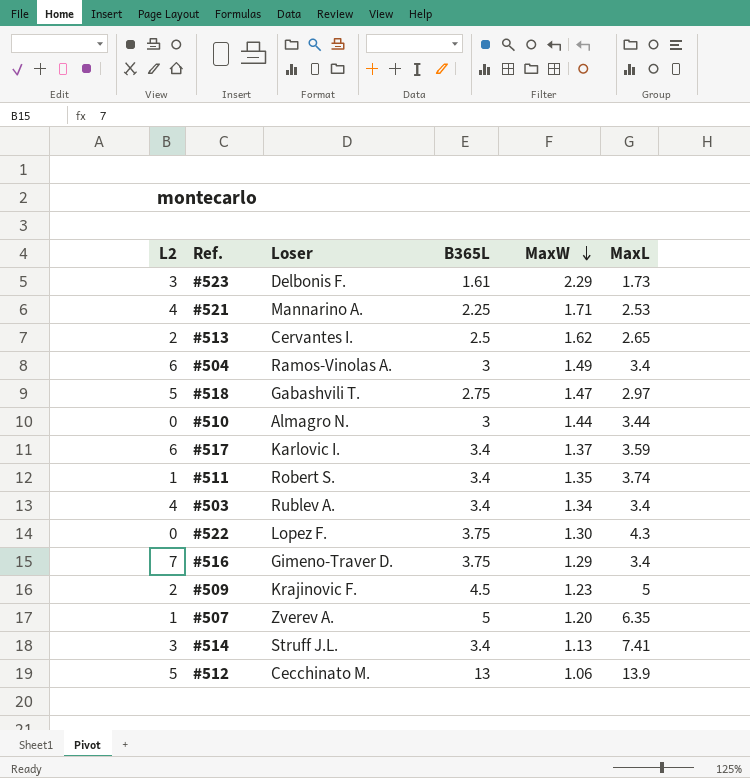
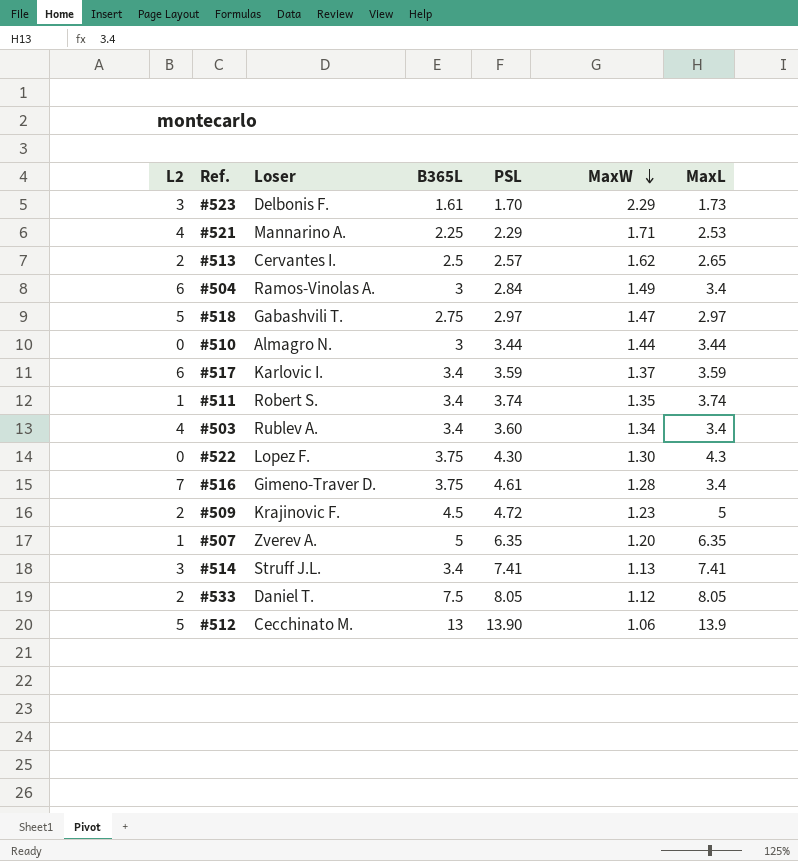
column PSL | position: none -> 5
#516 | MaxW: 1.29 -> 1.28
row #533: none -> 2 | Daniel T. | 7.5 | 8.05 | 1.12 | 8.05

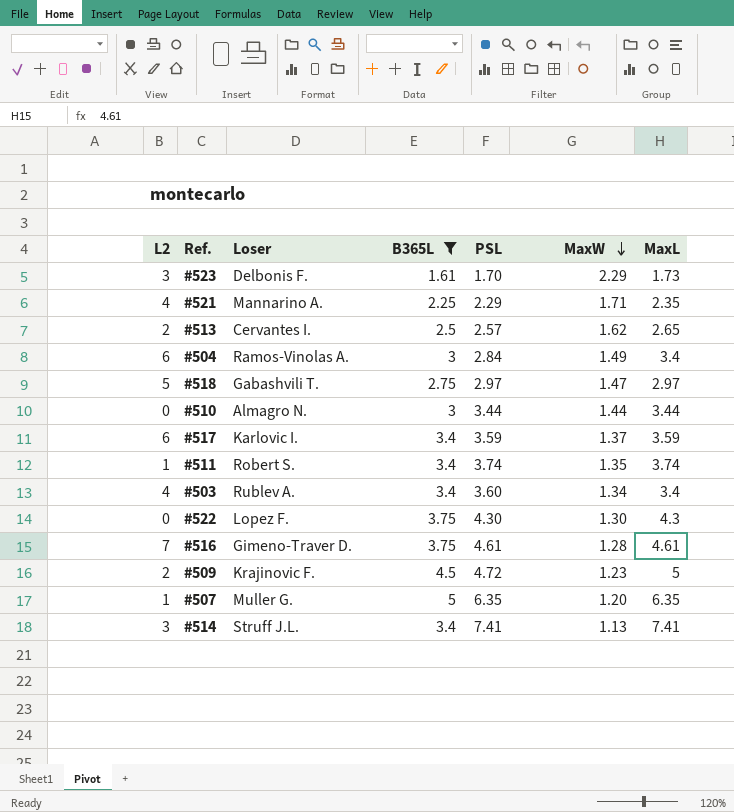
filter: none -> B365L <= 5
#521 | MaxL: 2.53 -> 2.35
#516 | MaxL: 3.4 -> 4.61
#507 | Loser: Zverev A. -> Muller G.

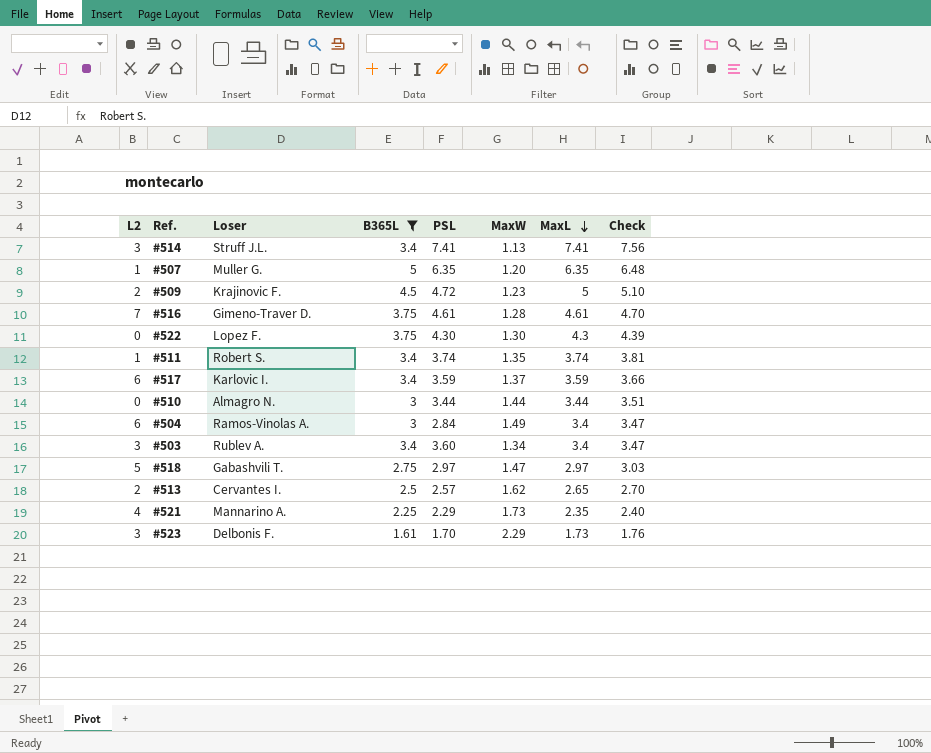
row order: MaxW descending -> MaxL descending
column Check | formula: none -> [MaxL] * 1.02
#503 | L2: 4 -> 3
#521 | MaxW: 1.71 -> 1.73

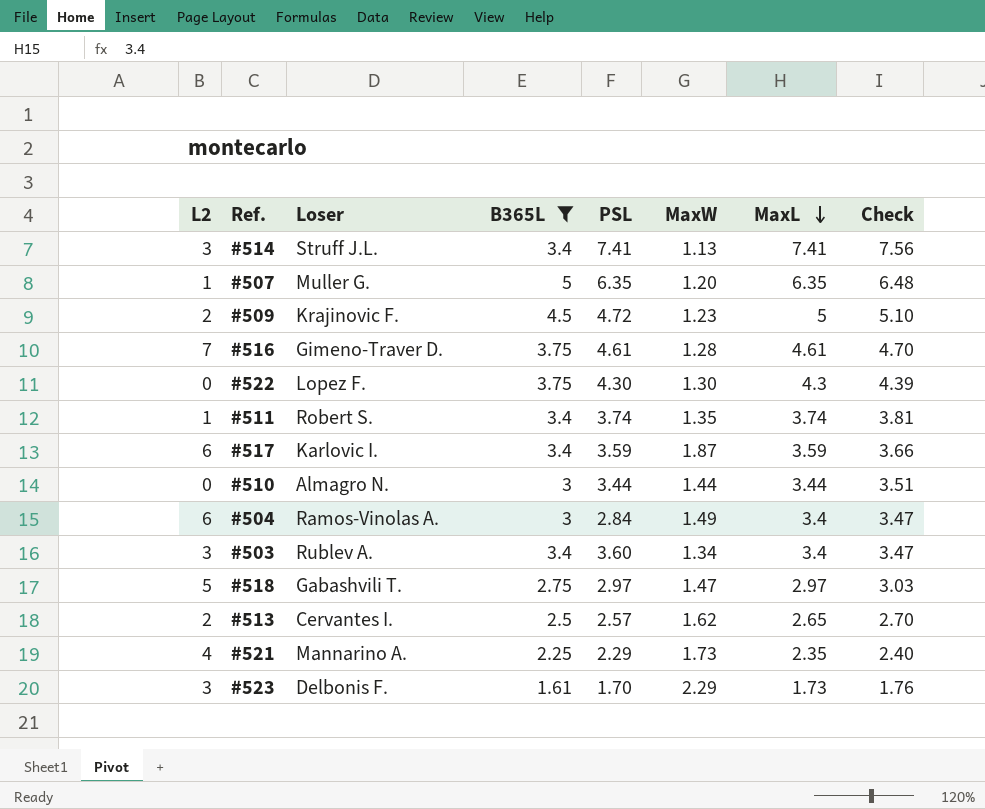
#517 | MaxW: 1.37 -> 1.87

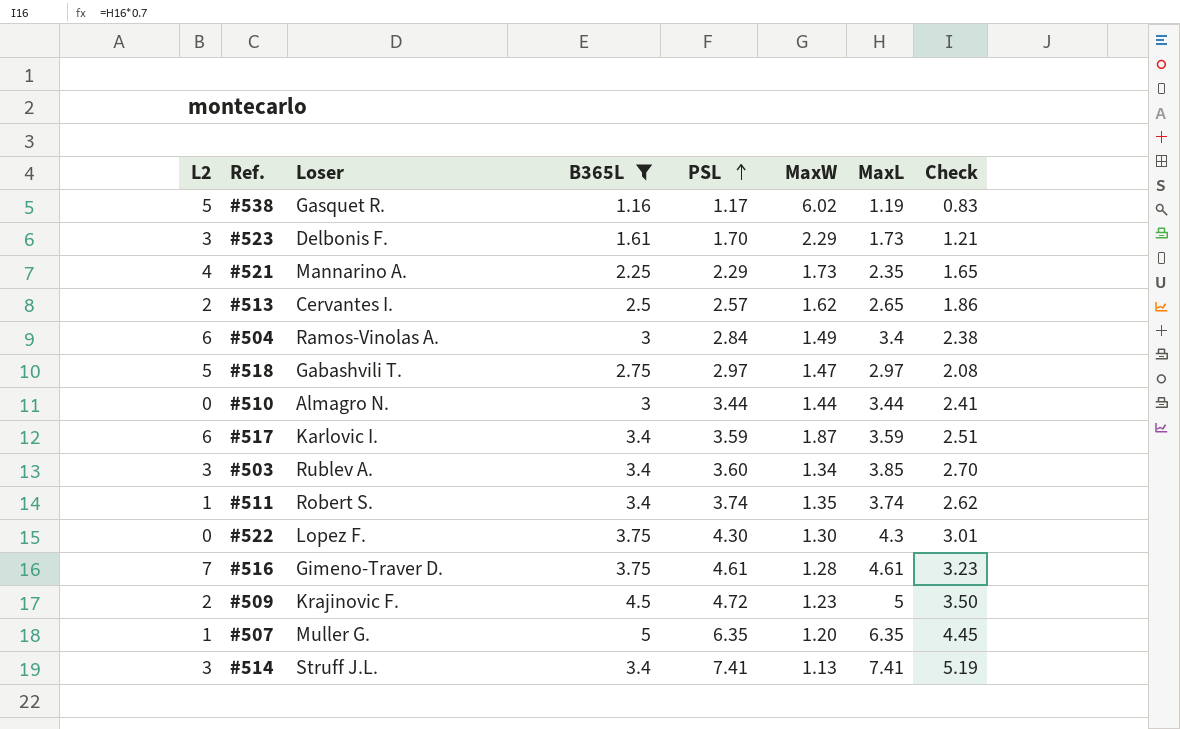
row order: MaxL descending -> PSL ascending
column Check | formula: [MaxL] * 1.02 -> [MaxL] * 0.7
row #538: none -> 5 | Gasquet R. | 1.16 | 1.17 | 6.02 | 1.19 | 0.83
#503 | MaxL: 3.4 -> 3.85

